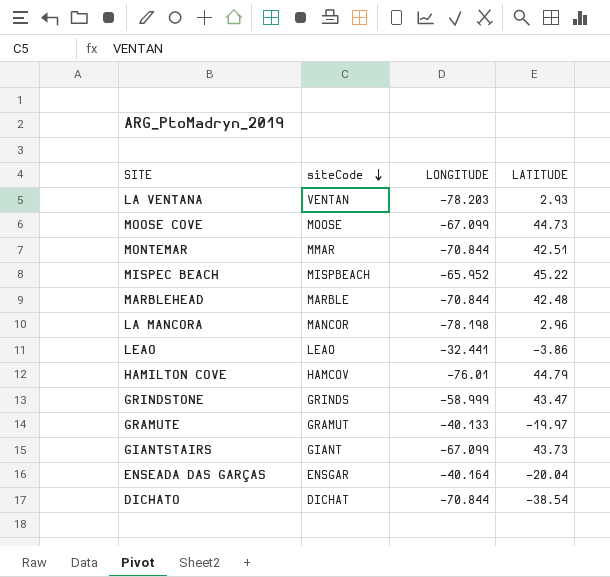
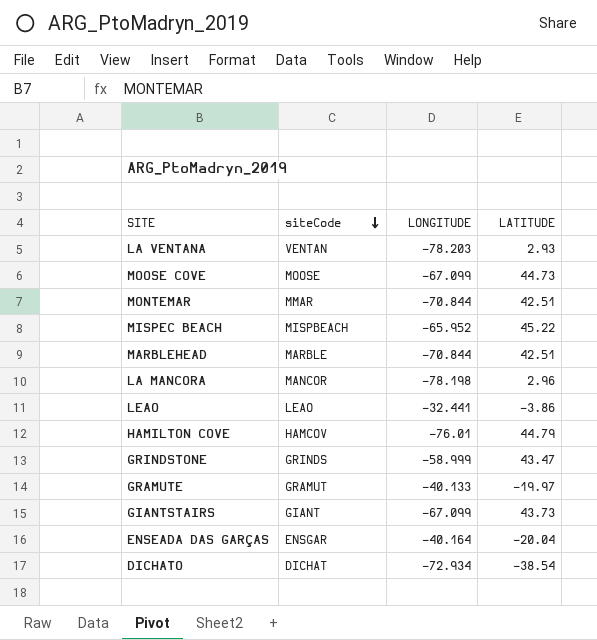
MARBLEHEAD | LATITUDE: 42.48 -> 42.51
DICHATO | LONGITUDE: -70.844 -> -72.934

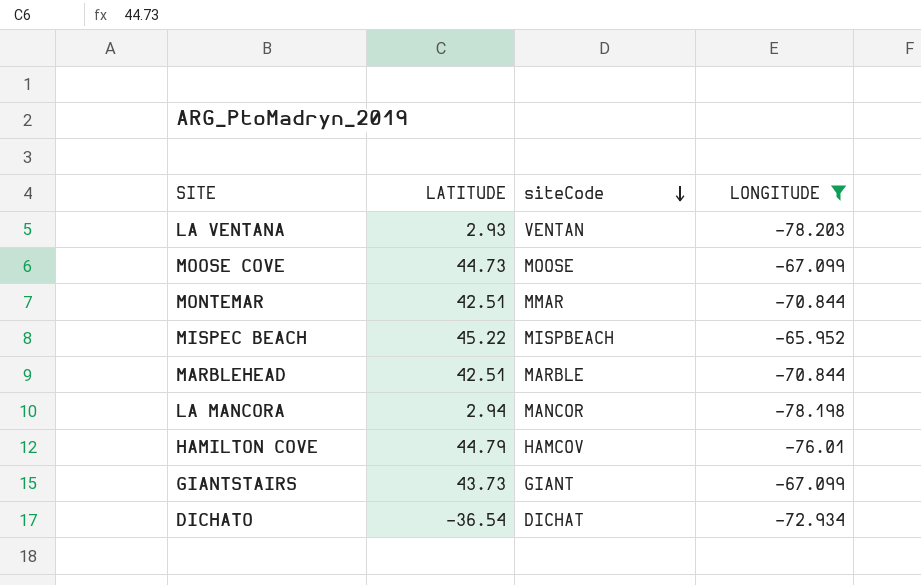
filter: none -> LONGITUDE <= -65.952
column LATITUDE | position: 4 -> 2
LA MANCORA | LATITUDE: 2.96 -> 2.94
DICHATO | LATITUDE: -38.54 -> -36.54

